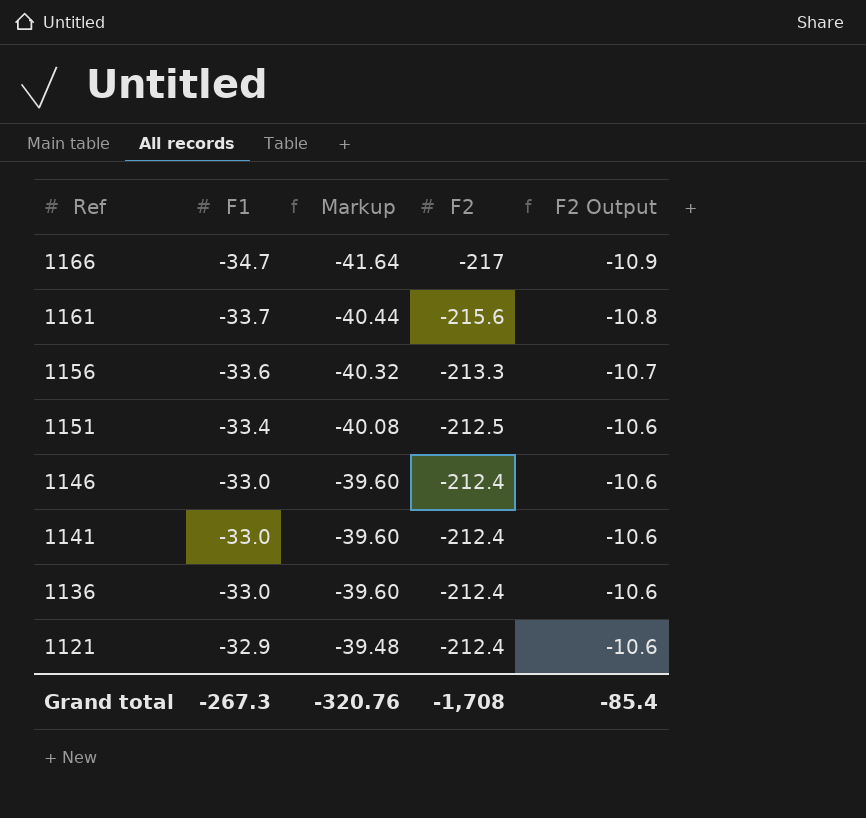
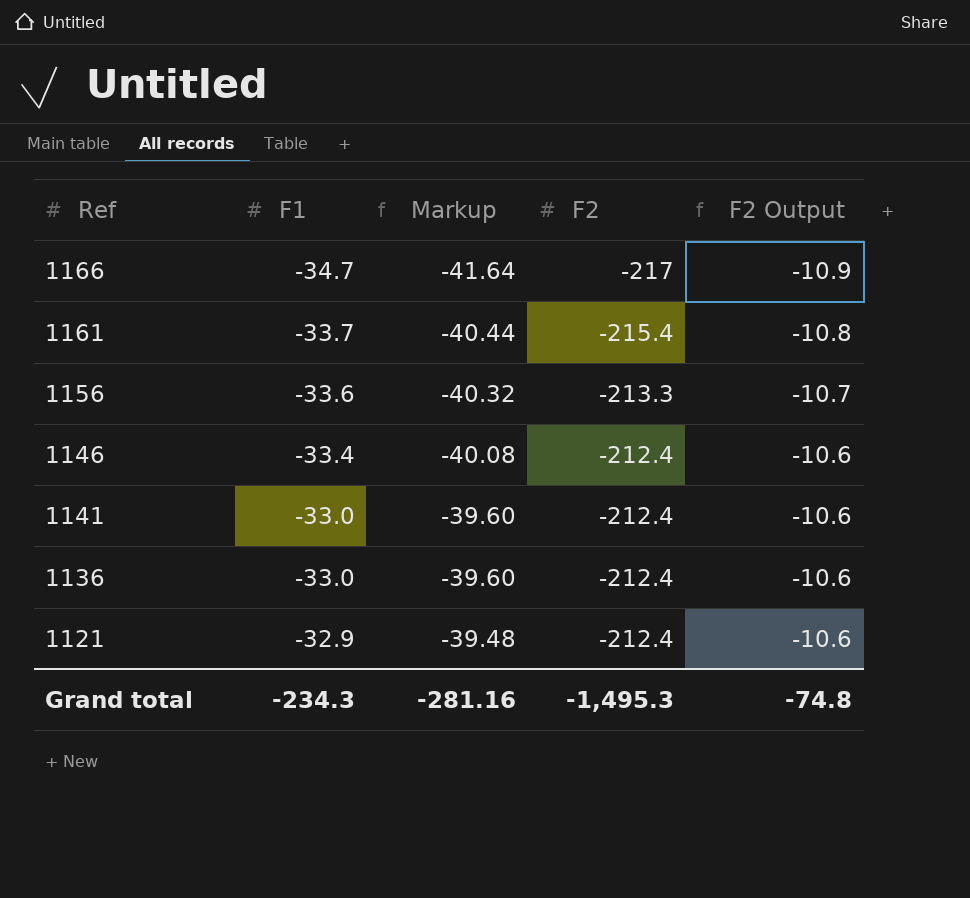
row 1151: -33.4 | -40.08 | -212.5 | -10.6 -> none
1161 | F2: -215.6 -> -215.4
1146 | F1: -33.0 -> -33.4
1146 | Markup: -39.60 -> -40.08
Grand total | F1: -267.3 -> -234.3
Grand total | Markup: -320.76 -> -281.16
Grand total | F2: -1,708 -> -1,495.3
Grand total | F2 Output: -85.4 -> -74.8

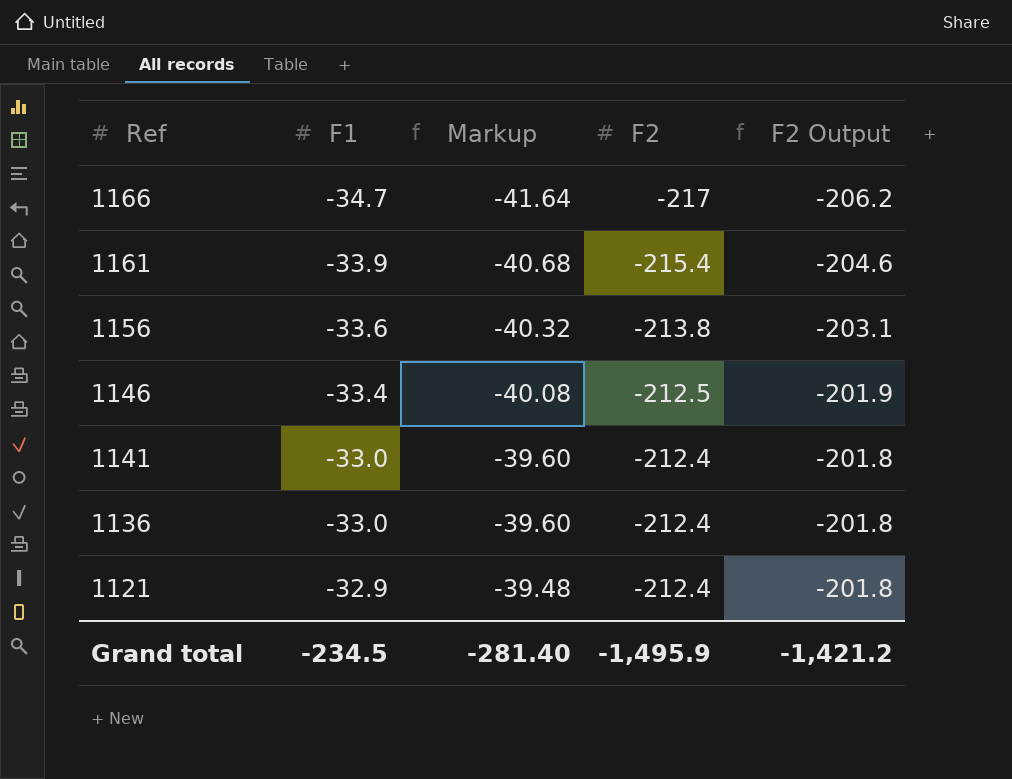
column F2 Output | formula: [F2] * 0.05 -> [F2] * 0.95
1161 | F1: -33.7 -> -33.9
1161 | Markup: -40.44 -> -40.68
1156 | F2: -213.3 -> -213.8
1146 | F2: -212.4 -> -212.5
Grand total | F1: -234.3 -> -234.5
Grand total | Markup: -281.16 -> -281.40
Grand total | F2: -1,495.3 -> -1,495.9
Grand total | F2 Output: -74.8 -> -1,421.2

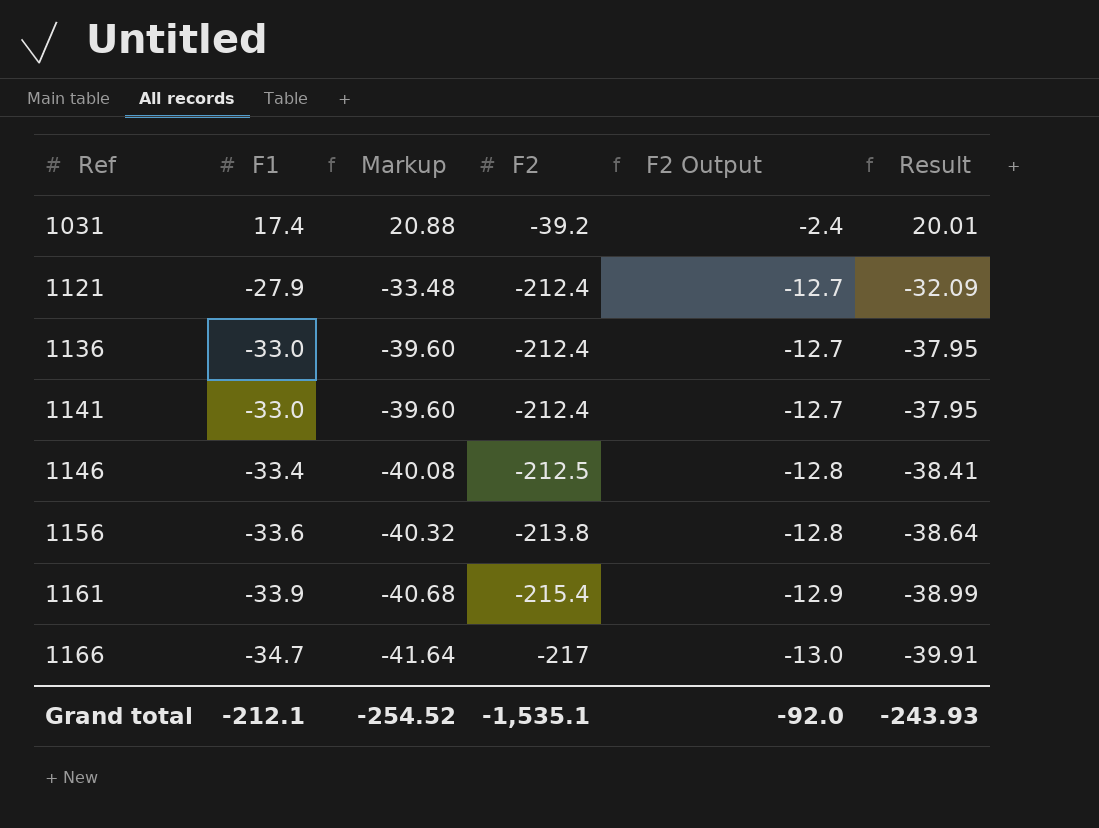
row order: Ref descending -> Ref ascending
column F2 Output | formula: [F2] * 0.95 -> [F2] * 0.06
column Result | formula: none -> [F1] * 1.15
row 1031: none -> 17.4 | 20.88 | -39.2 | -2.4 | 20.01
1121 | F1: -32.9 -> -27.9
1121 | Markup: -39.48 -> -33.48
Grand total | F1: -234.5 -> -212.1
Grand total | Markup: -281.40 -> -254.52
Grand total | F2: -1,495.9 -> -1,535.1
Grand total | F2 Output: -1,421.2 -> -92.0

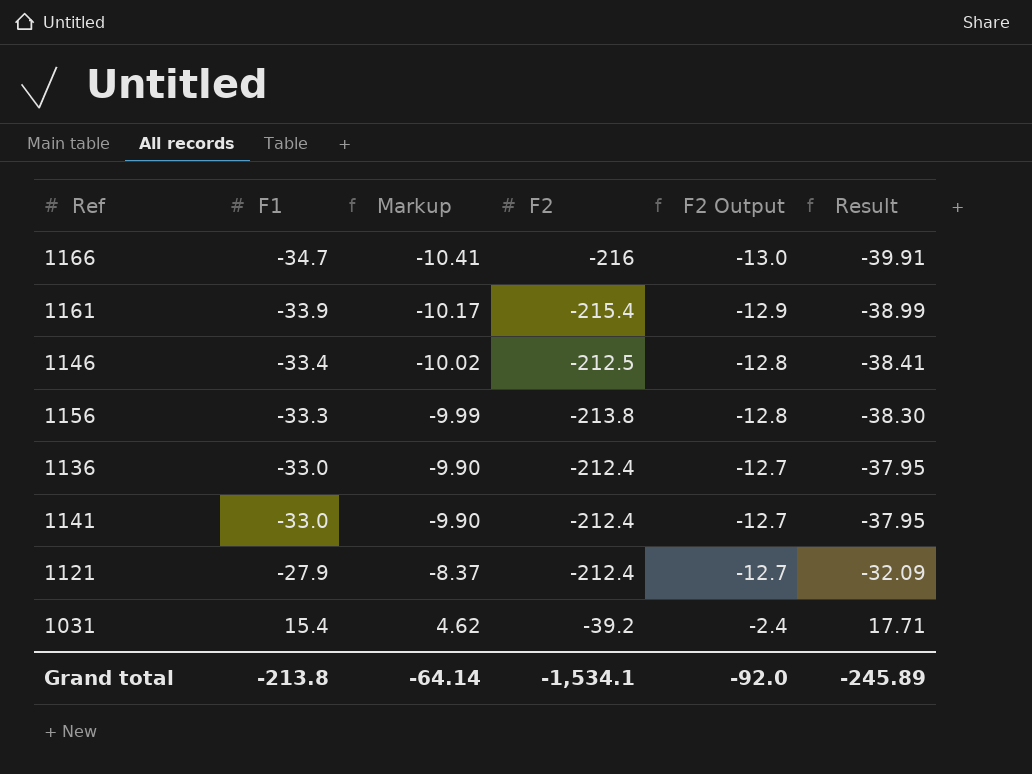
row order: Ref ascending -> F1 ascending
column Markup | formula: [F1] * 1.2 -> [F1] * 0.3
1166 | F2: -217 -> -216
1156 | F1: -33.6 -> -33.3
1156 | Result: -38.64 -> -38.30
1031 | F1: 17.4 -> 15.4
1031 | Result: 20.01 -> 17.71
Grand total | F1: -212.1 -> -213.8
Grand total | Markup: -254.52 -> -64.14
Grand total | F2: -1,535.1 -> -1,534.1
Grand total | Result: -243.93 -> -245.89

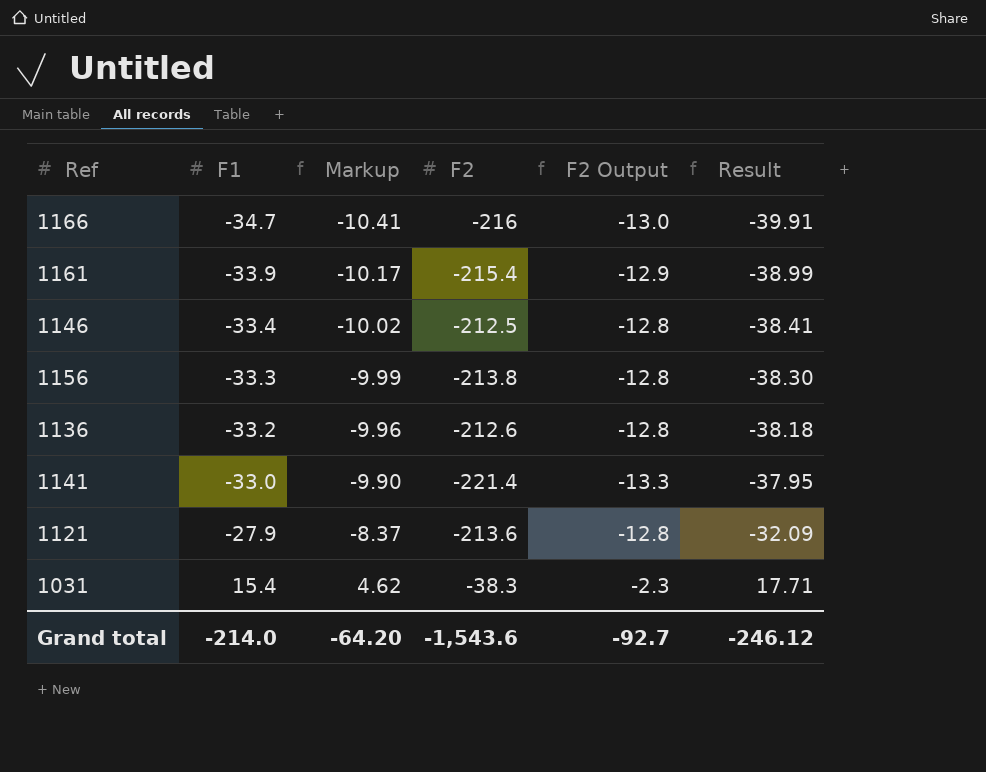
1136 | F1: -33.0 -> -33.2
1136 | Markup: -9.90 -> -9.96
1136 | F2: -212.4 -> -212.6
1136 | F2 Output: -12.7 -> -12.8
1136 | Result: -37.95 -> -38.18
1141 | F2: -212.4 -> -221.4
1141 | F2 Output: -12.7 -> -13.3
1121 | F2: -212.4 -> -213.6
1121 | F2 Output: -12.7 -> -12.8
1031 | F2: -39.2 -> -38.3
1031 | F2 Output: -2.4 -> -2.3
Grand total | F1: -213.8 -> -214.0
Grand total | Markup: -64.14 -> -64.20
Grand total | F2: -1,534.1 -> -1,543.6
Grand total | F2 Output: -92.0 -> -92.7
Grand total | Result: -245.89 -> -246.12

